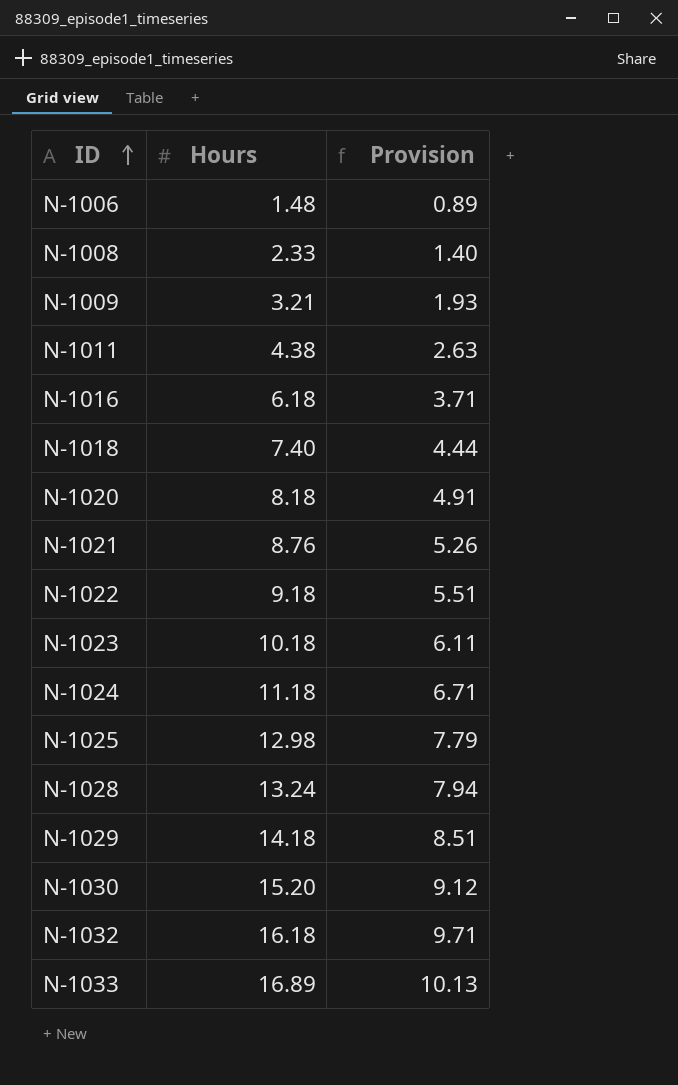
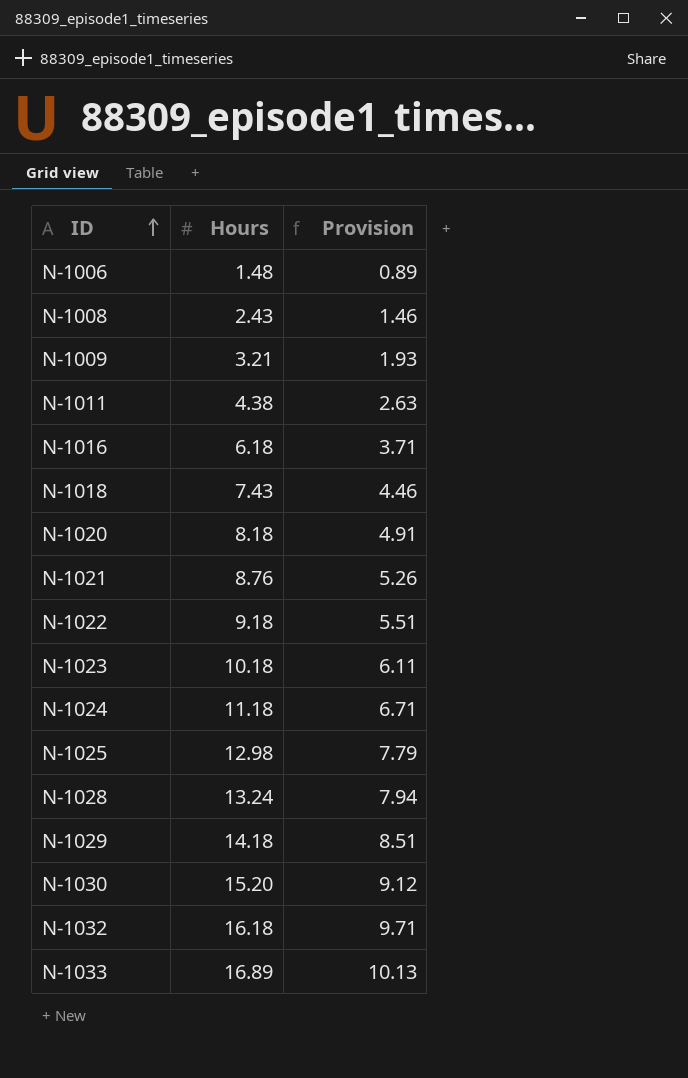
N-1008 | Hours: 2.33 -> 2.43
N-1008 | Provision: 1.40 -> 1.46
N-1018 | Hours: 7.40 -> 7.43
N-1018 | Provision: 4.44 -> 4.46

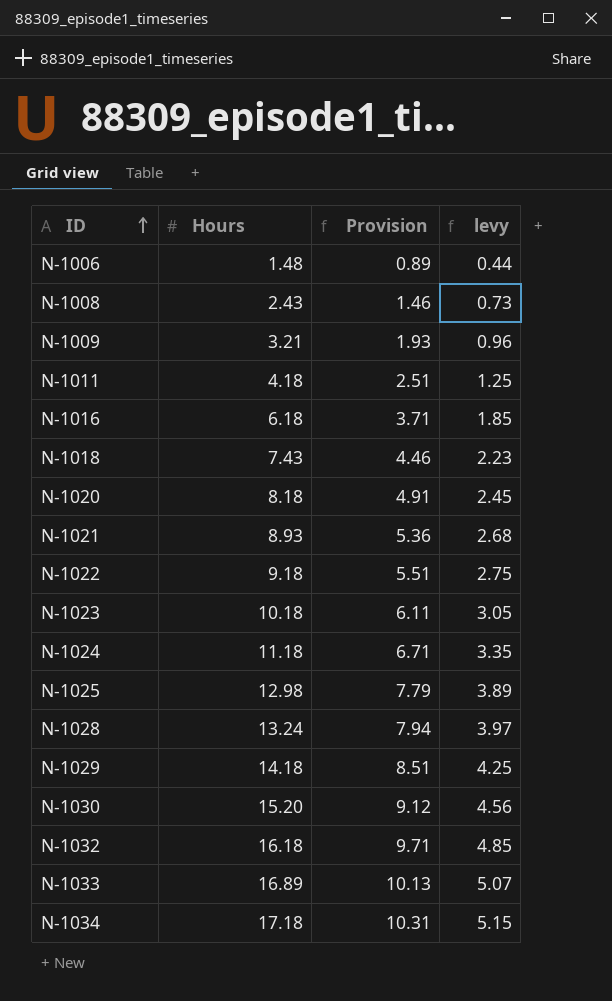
column levy | formula: none -> [Hours] * 0.3
N-1011 | Hours: 4.38 -> 4.18
N-1011 | Provision: 2.63 -> 2.51
N-1021 | Hours: 8.76 -> 8.93
N-1021 | Provision: 5.26 -> 5.36
row N-1034: none -> 17.18 | 10.31 | 5.15

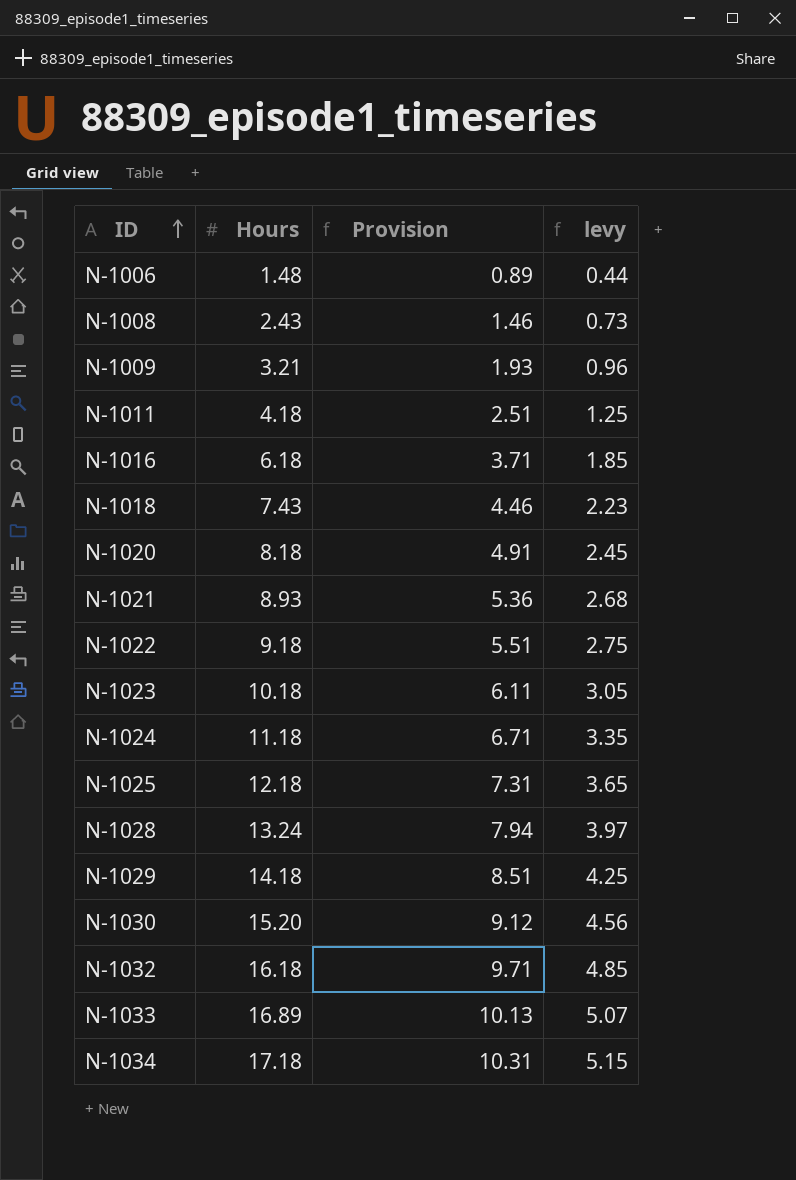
N-1025 | Hours: 12.98 -> 12.18
N-1025 | Provision: 7.79 -> 7.31
N-1025 | levy: 3.89 -> 3.65

